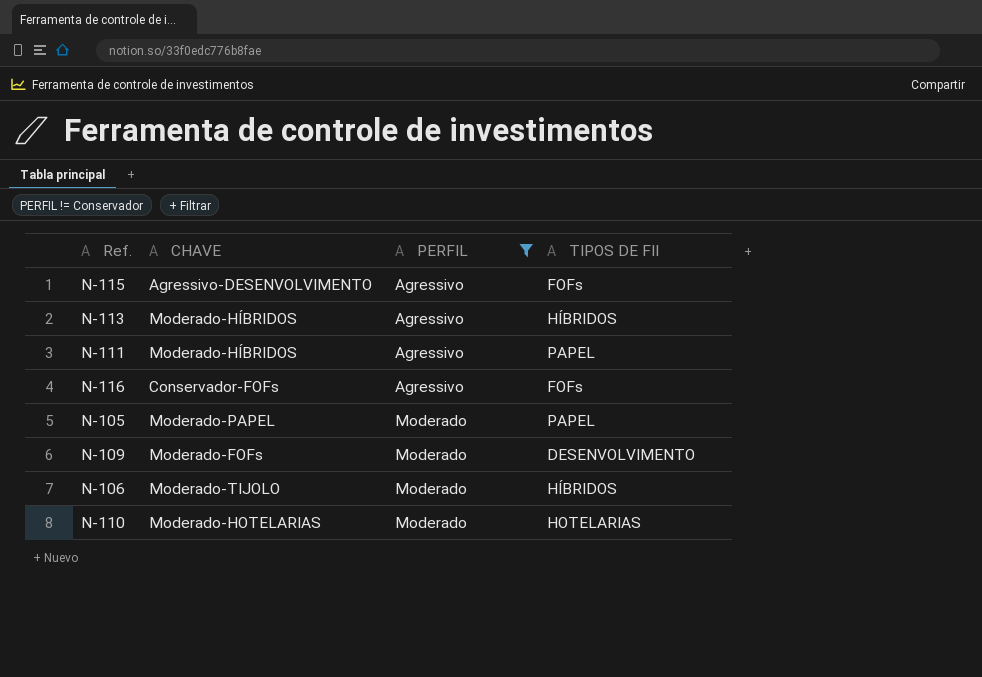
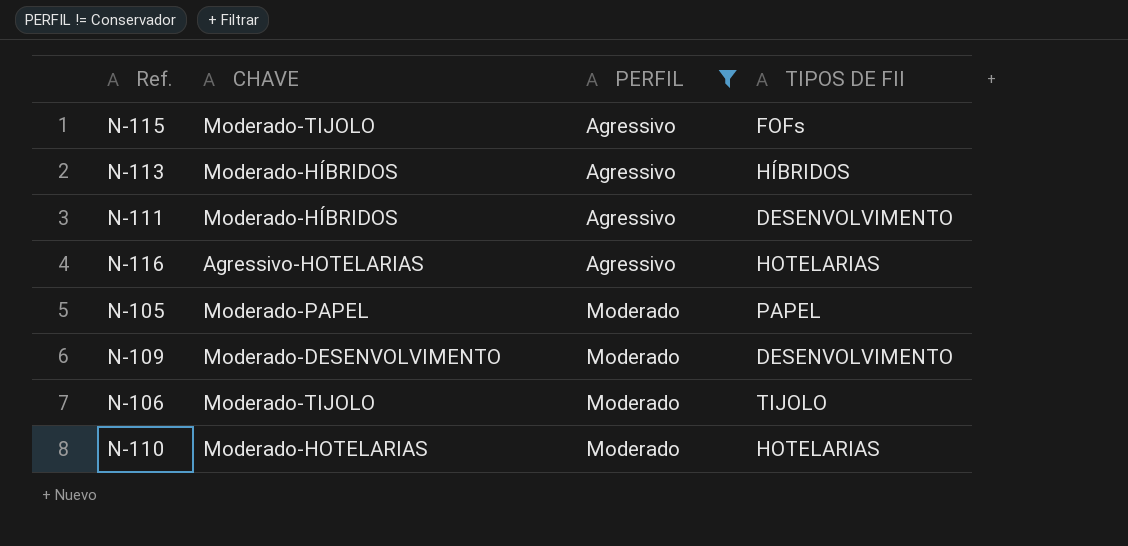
N-115 | CHAVE: Agressivo-DESENVOLVIMENTO -> Moderado-TIJOLO
N-111 | TIPOS DE FII: PAPEL -> DESENVOLVIMENTO
N-116 | CHAVE: Conservador-FOFs -> Agressivo-HOTELARIAS
N-116 | TIPOS DE FII: FOFs -> HOTELARIAS
N-109 | CHAVE: Moderado-FOFs -> Moderado-DESENVOLVIMENTO
N-106 | TIPOS DE FII: HÍBRIDOS -> TIJOLO

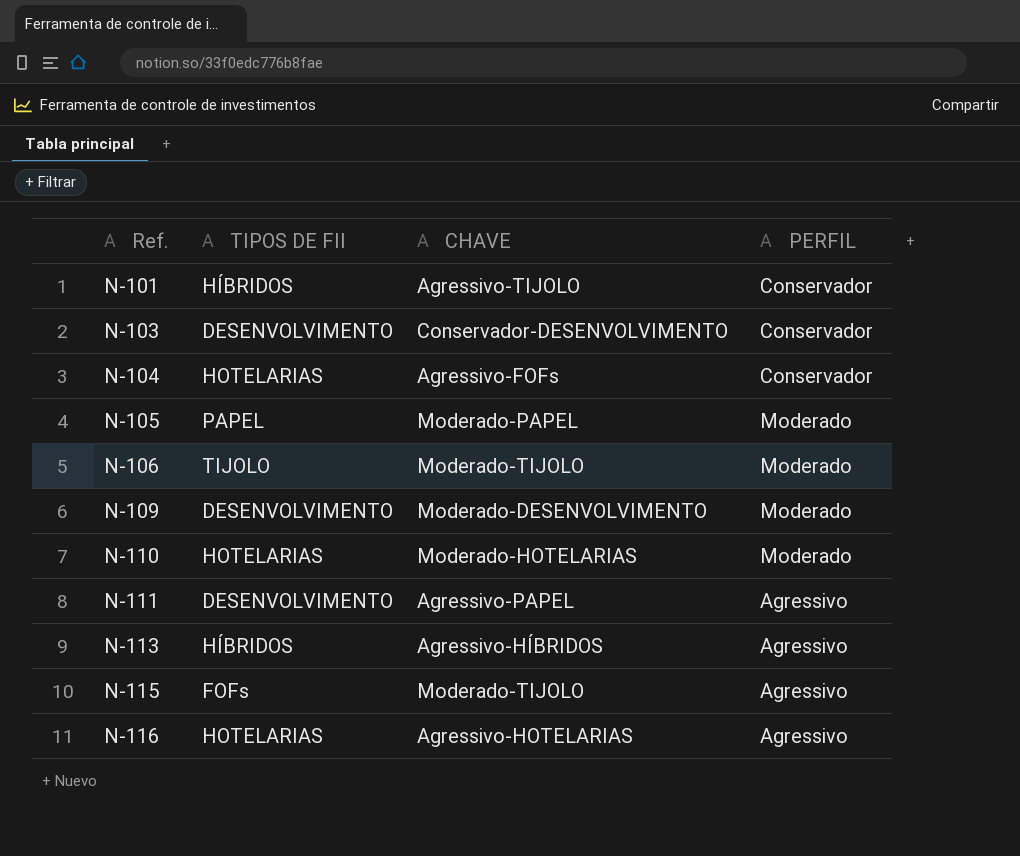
filter: PERFIL != Conservador -> none
row order: PERFIL ascending -> Ref. ascending
column TIPOS DE FII | position: 4 -> 2
N-111 | CHAVE: Moderado-HÍBRIDOS -> Agressivo-PAPEL
N-113 | CHAVE: Moderado-HÍBRIDOS -> Agressivo-HÍBRIDOS

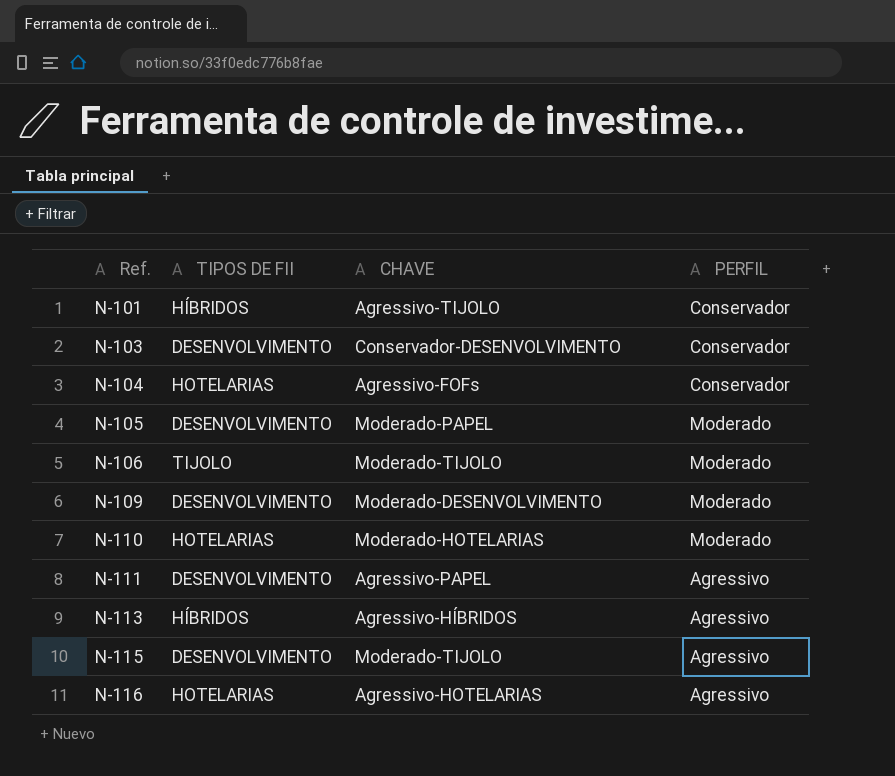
N-105 | TIPOS DE FII: PAPEL -> DESENVOLVIMENTO
N-115 | TIPOS DE FII: FOFs -> DESENVOLVIMENTO

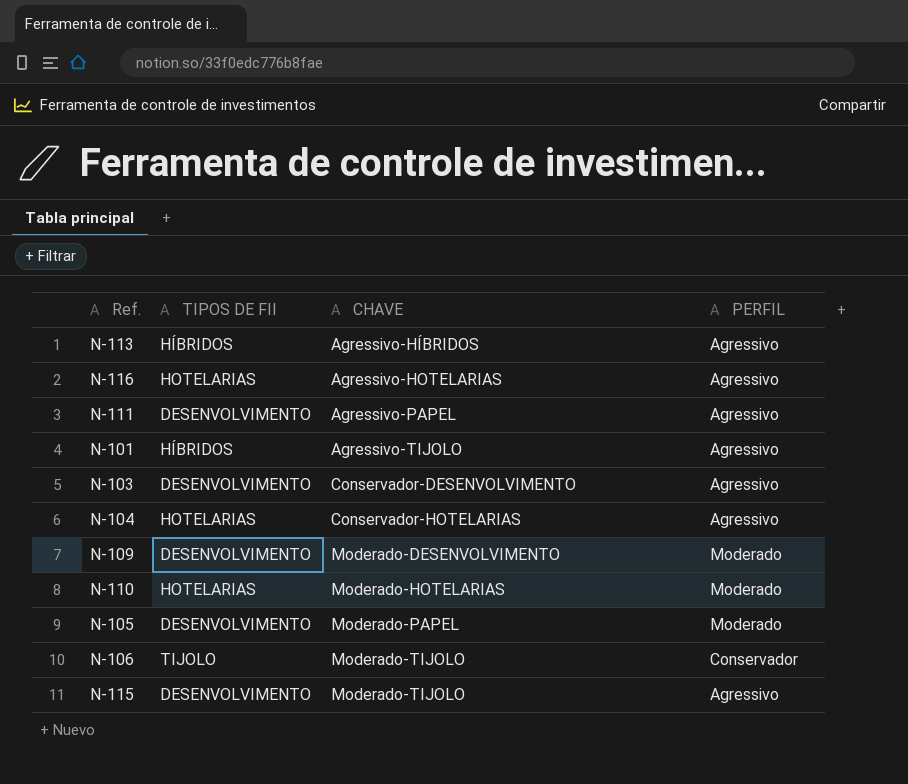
row order: Ref. ascending -> CHAVE ascending
N-101 | PERFIL: Conservador -> Agressivo
N-103 | PERFIL: Conservador -> Agressivo
N-104 | CHAVE: Agressivo-FOFs -> Conservador-HOTELARIAS
N-104 | PERFIL: Conservador -> Agressivo
N-106 | PERFIL: Moderado -> Conservador

